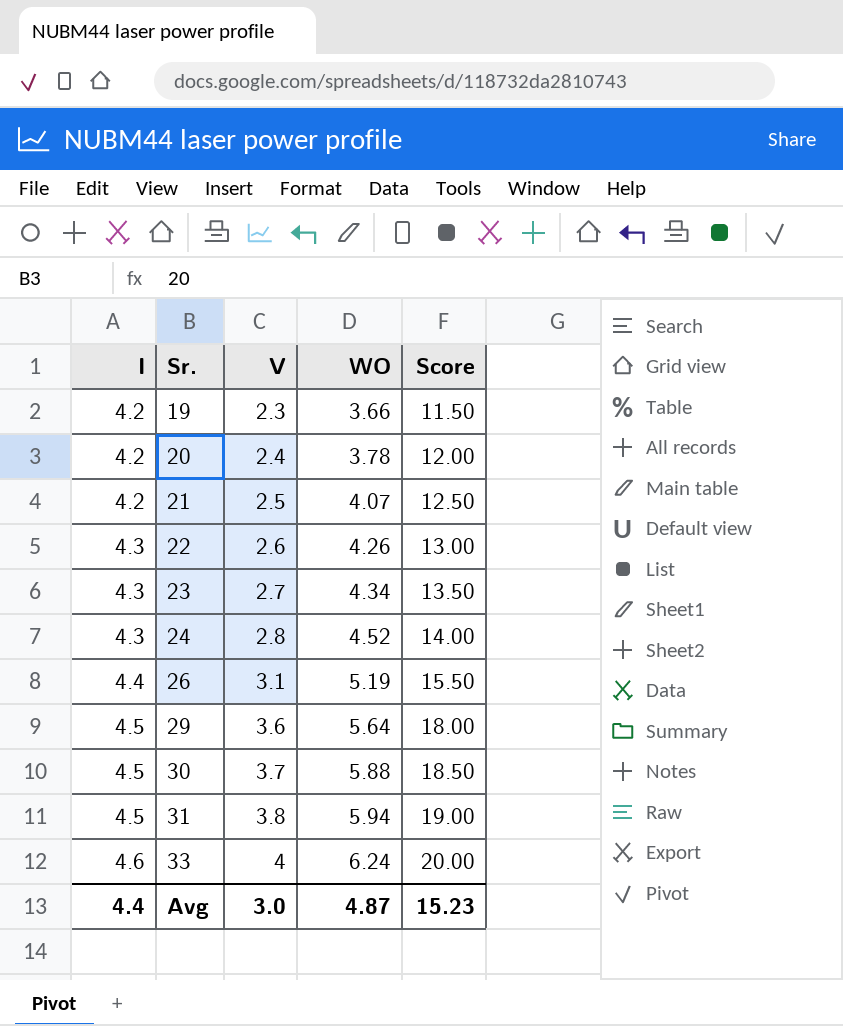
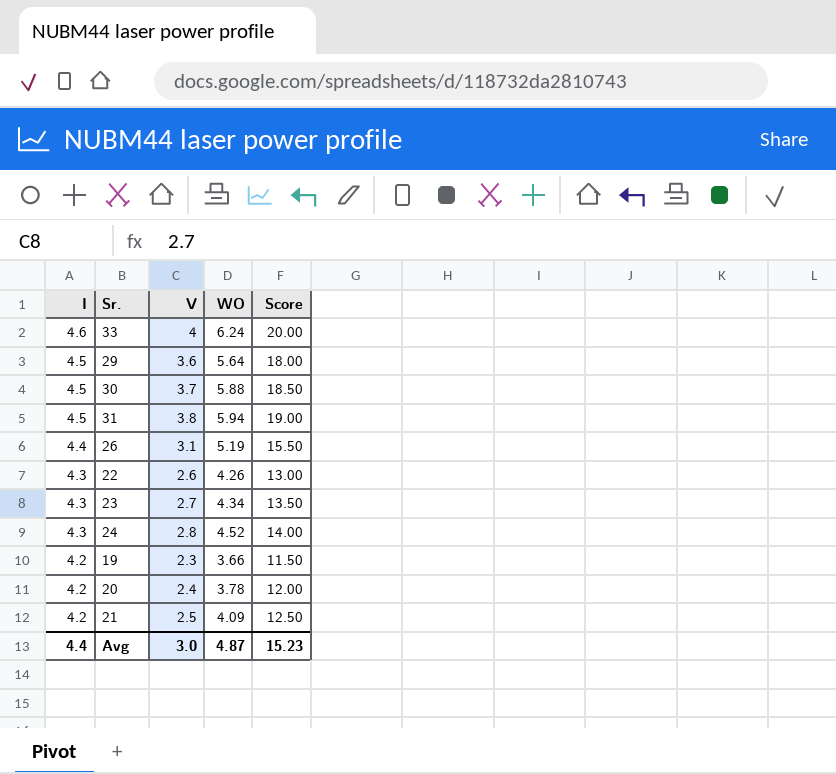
row order: I ascending -> I descending
21 | WO: 4.07 -> 4.09

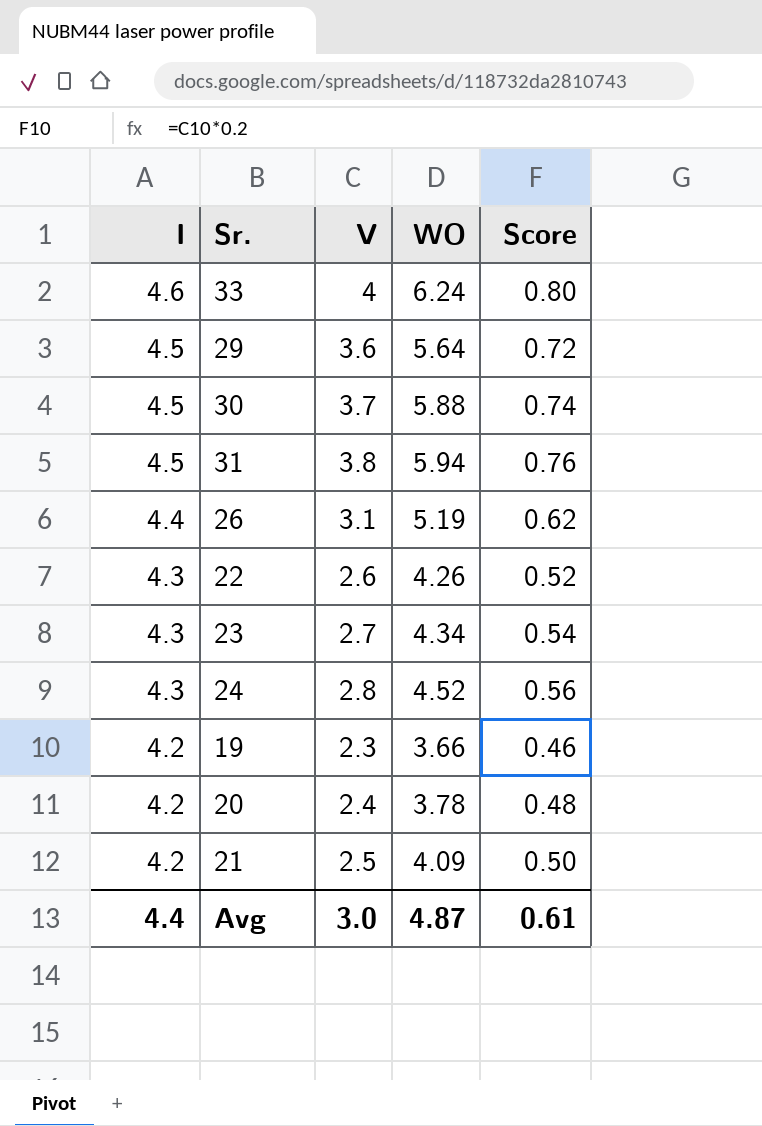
column Score | formula: [V] * 5 -> [V] * 0.2
Avg | Score: 15.23 -> 0.61

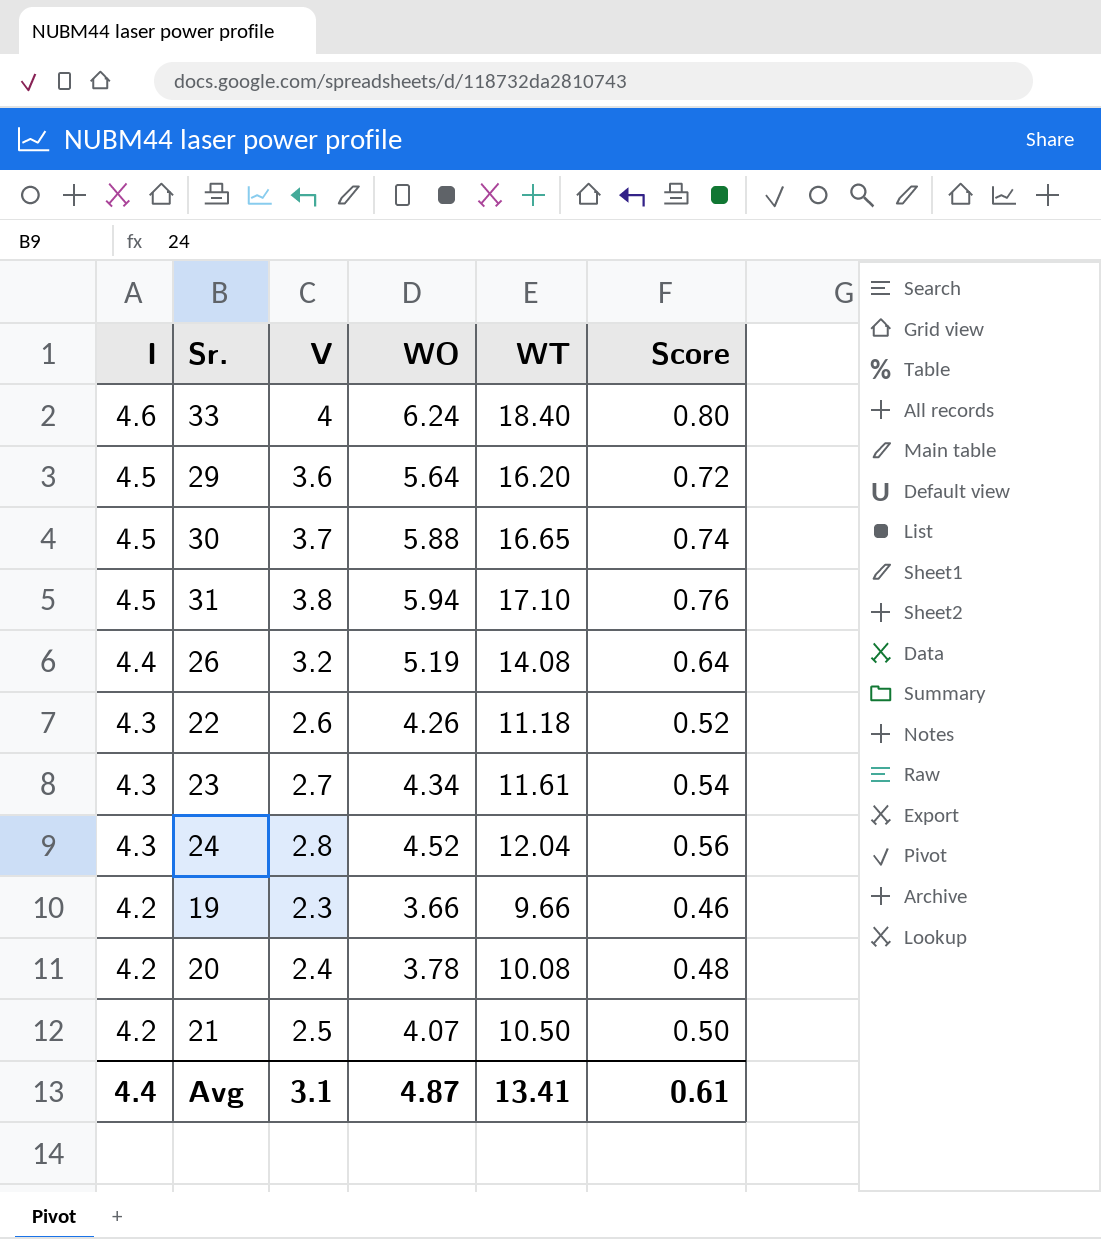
column WT | formula: none -> [I] * [V]
26 | V: 3.1 -> 3.2
26 | Score: 0.62 -> 0.64
21 | WO: 4.09 -> 4.07
Avg | V: 3.0 -> 3.1

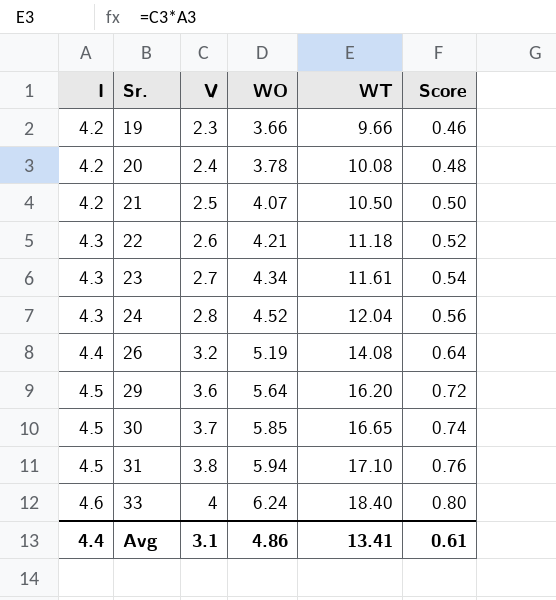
row order: I descending -> I ascending
22 | WO: 4.26 -> 4.21
30 | WO: 5.88 -> 5.85
Avg | WO: 4.87 -> 4.86

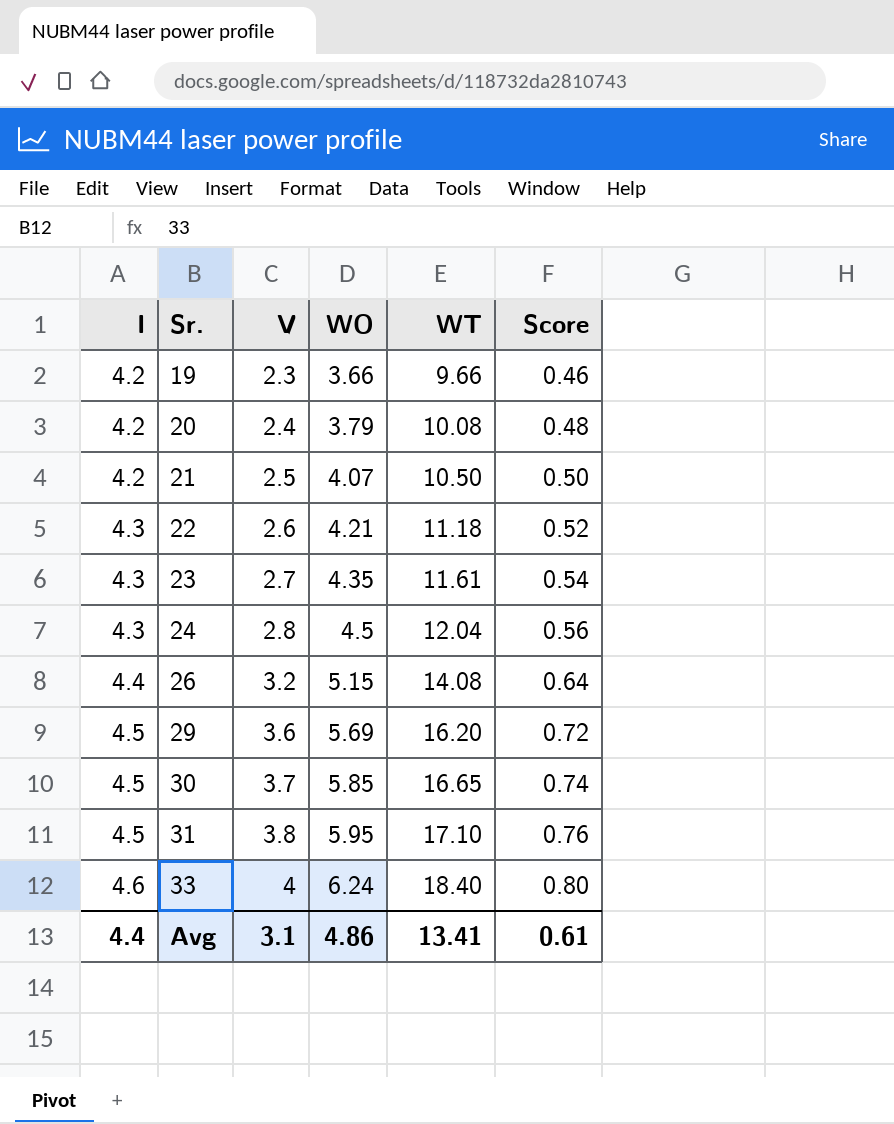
20 | WO: 3.78 -> 3.79
23 | WO: 4.34 -> 4.35
24 | WO: 4.52 -> 4.5
26 | WO: 5.19 -> 5.15
29 | WO: 5.64 -> 5.69
31 | WO: 5.94 -> 5.95

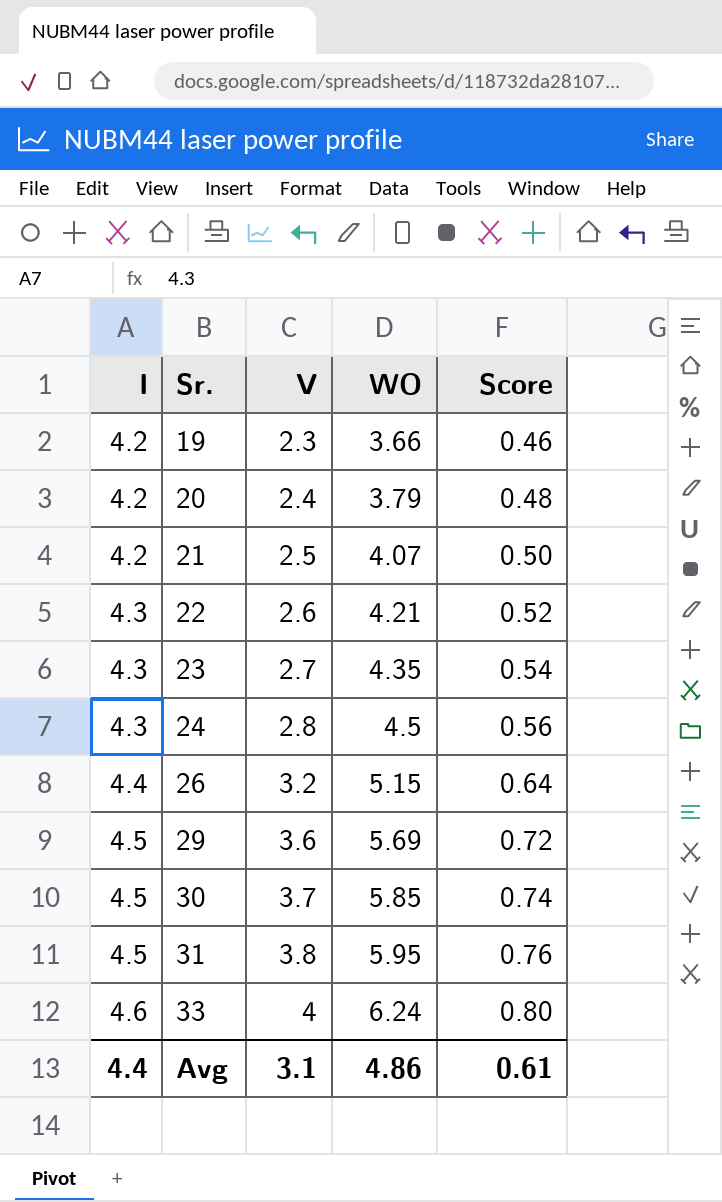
column WT | formula: [I] * [V] -> none

